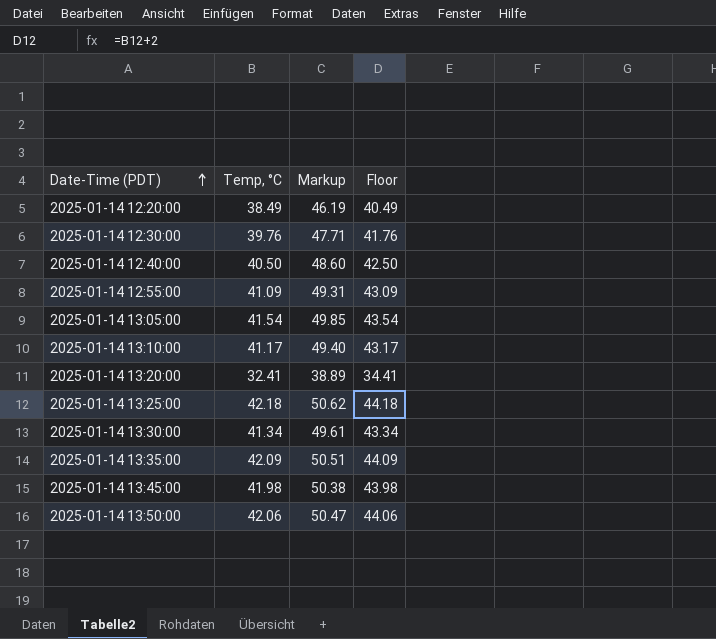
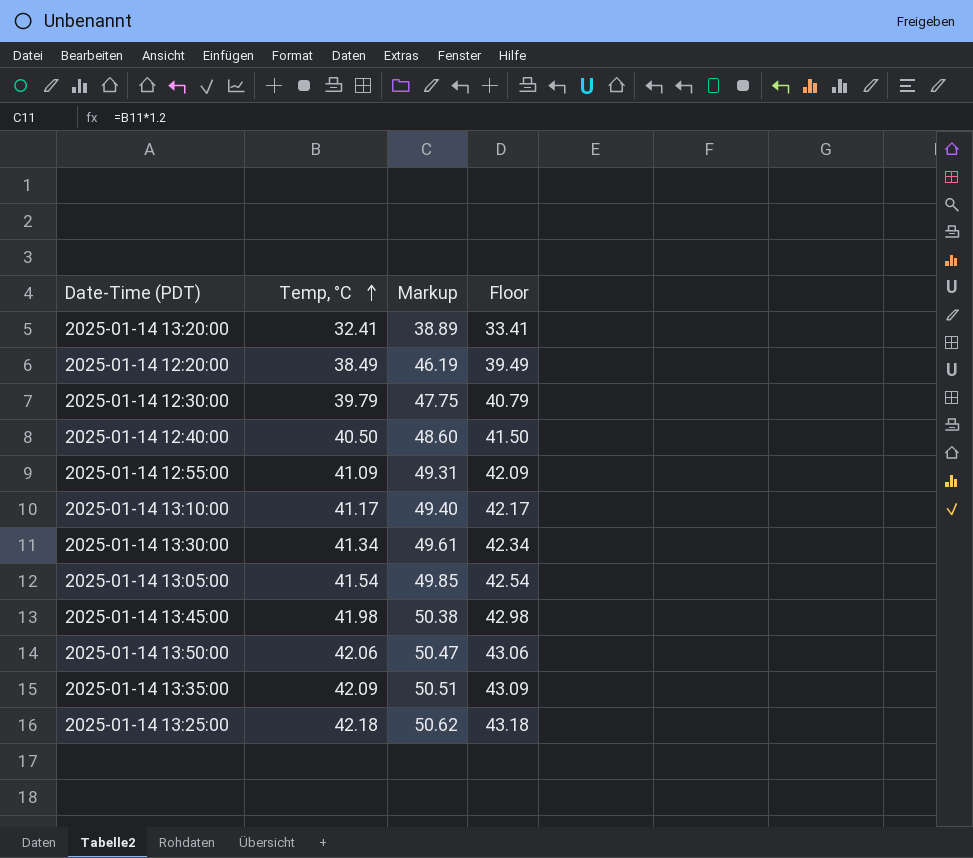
row order: Date-Time (PDT) ascending -> Temp, °C ascending
column Floor | formula: [Temp, °C] + 2 -> [Temp, °C] + 1
2025-01-14 12:30:00 | Temp, °C: 39.76 -> 39.79
2025-01-14 12:30:00 | Markup: 47.71 -> 47.75

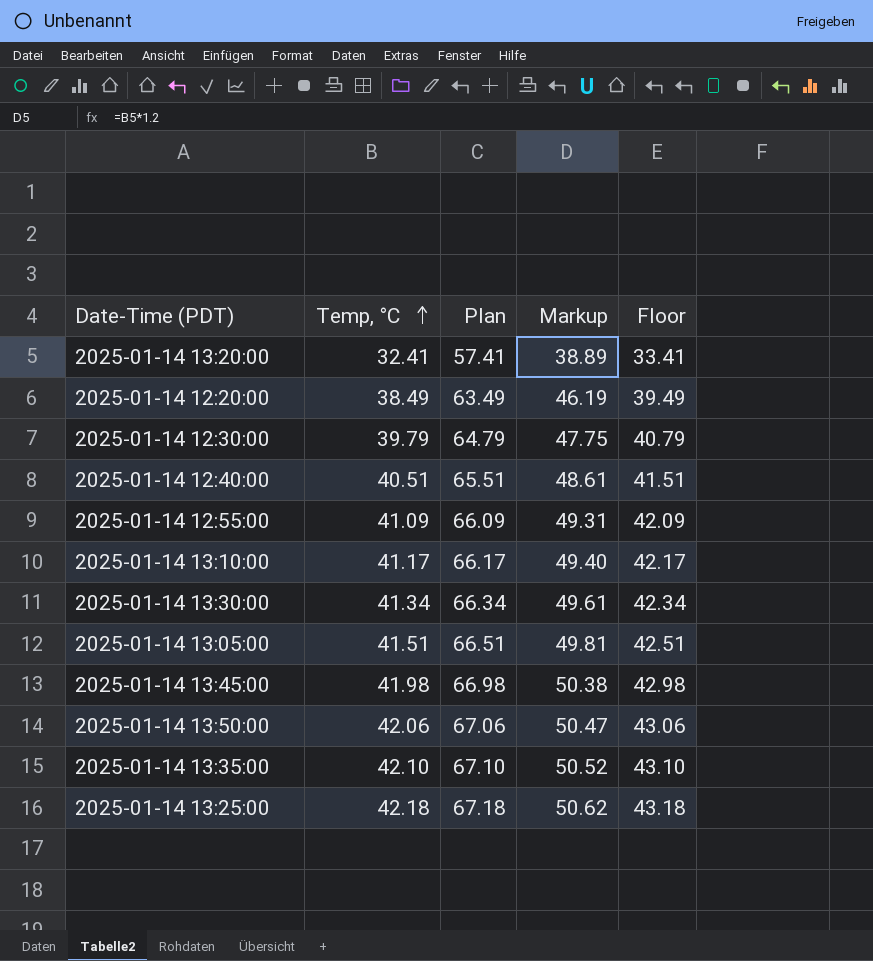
column Plan | formula: none -> [Temp, °C] + 25
2025-01-14 12:40:00 | Temp, °C: 40.50 -> 40.51
2025-01-14 12:40:00 | Markup: 48.60 -> 48.61
2025-01-14 12:40:00 | Floor: 41.50 -> 41.51
2025-01-14 13:05:00 | Temp, °C: 41.54 -> 41.51
2025-01-14 13:05:00 | Markup: 49.85 -> 49.81
2025-01-14 13:05:00 | Floor: 42.54 -> 42.51
2025-01-14 13:35:00 | Temp, °C: 42.09 -> 42.10
2025-01-14 13:35:00 | Markup: 50.51 -> 50.52
2025-01-14 13:35:00 | Floor: 43.09 -> 43.10

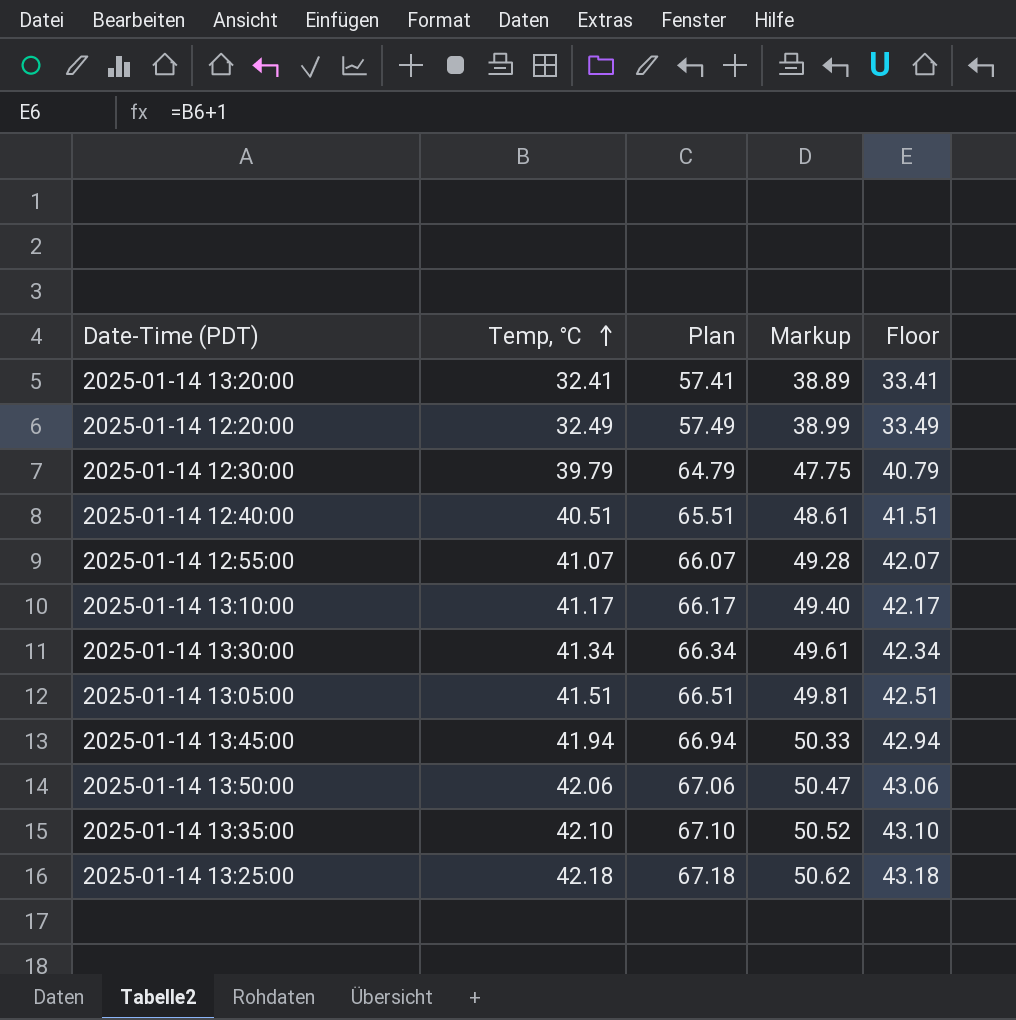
2025-01-14 12:20:00 | Temp, °C: 38.49 -> 32.49
2025-01-14 12:20:00 | Plan: 63.49 -> 57.49
2025-01-14 12:20:00 | Markup: 46.19 -> 38.99
2025-01-14 12:20:00 | Floor: 39.49 -> 33.49
2025-01-14 12:55:00 | Temp, °C: 41.09 -> 41.07
2025-01-14 12:55:00 | Plan: 66.09 -> 66.07
2025-01-14 12:55:00 | Markup: 49.31 -> 49.28
2025-01-14 12:55:00 | Floor: 42.09 -> 42.07
2025-01-14 13:45:00 | Temp, °C: 41.98 -> 41.94
2025-01-14 13:45:00 | Plan: 66.98 -> 66.94
2025-01-14 13:45:00 | Markup: 50.38 -> 50.33
2025-01-14 13:45:00 | Floor: 42.98 -> 42.94

